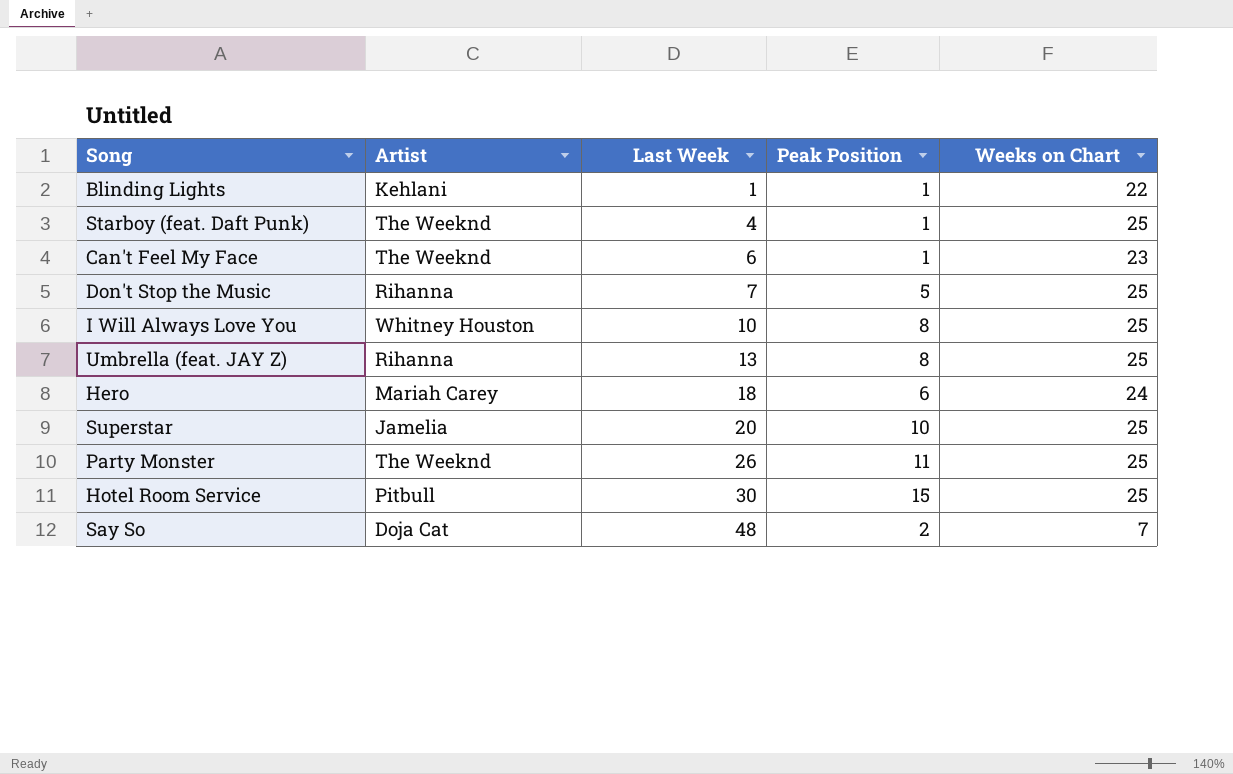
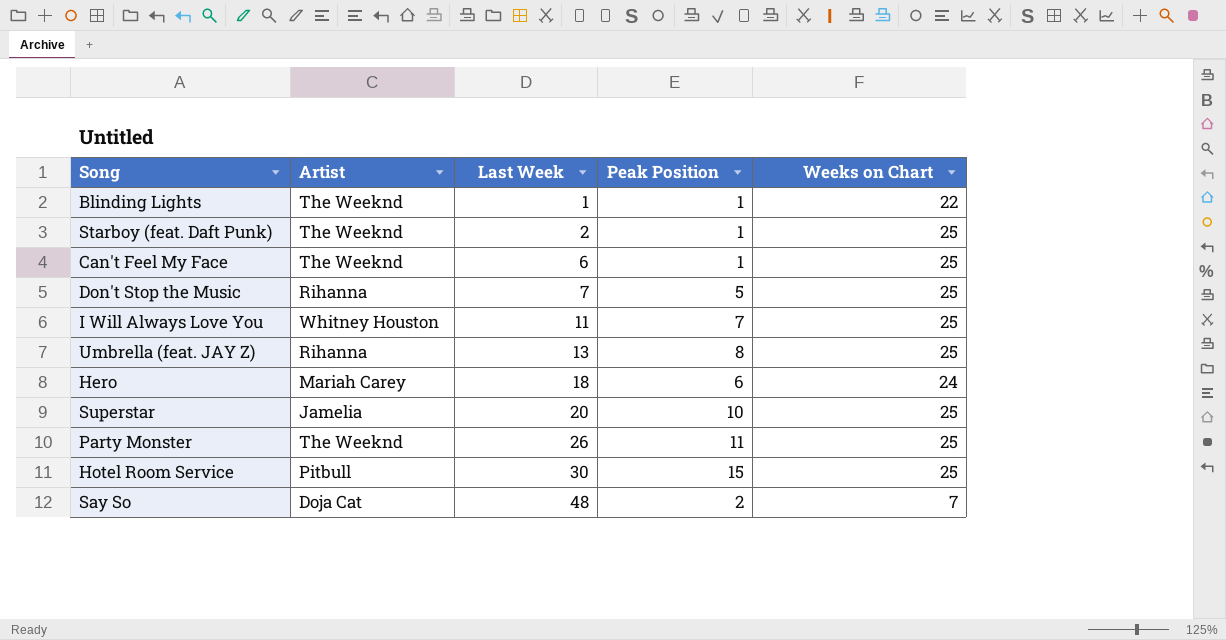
Blinding Lights | Artist: Kehlani -> The Weeknd
Starboy (feat. Daft Punk) | Last Week: 4 -> 2
Can't Feel My Face | Weeks on Chart: 23 -> 25
I Will Always Love You | Last Week: 10 -> 11
I Will Always Love You | Peak Position: 8 -> 7

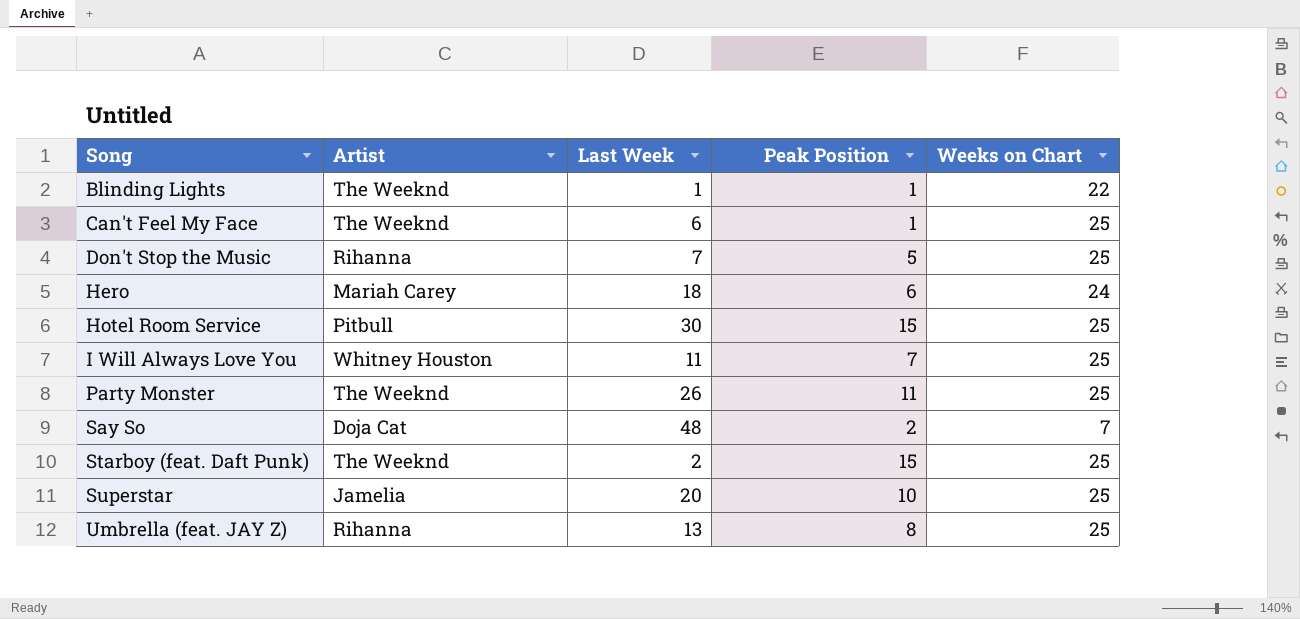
row order: Last Week ascending -> Song ascending
Starboy (feat. Daft Punk) | Peak Position: 1 -> 15

